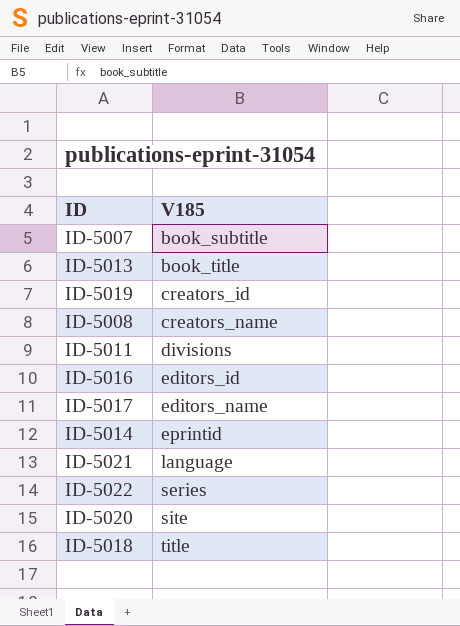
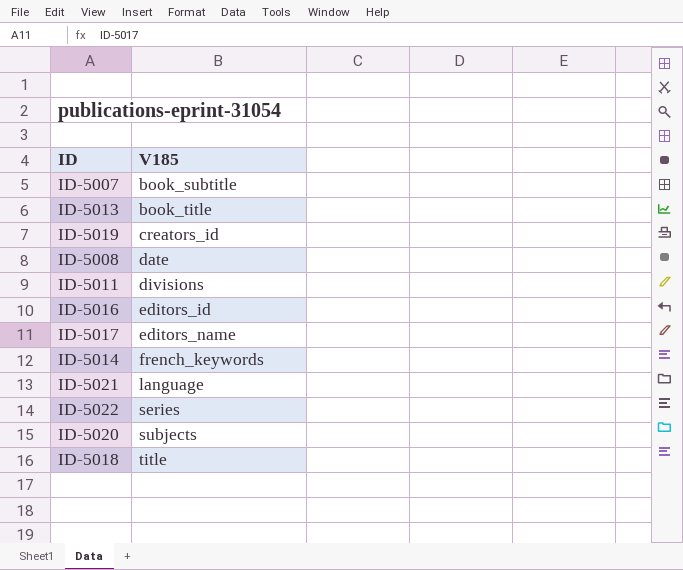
ID-5008 | V185: creators_name -> date
ID-5014 | V185: eprintid -> french_keywords
ID-5020 | V185: site -> subjects

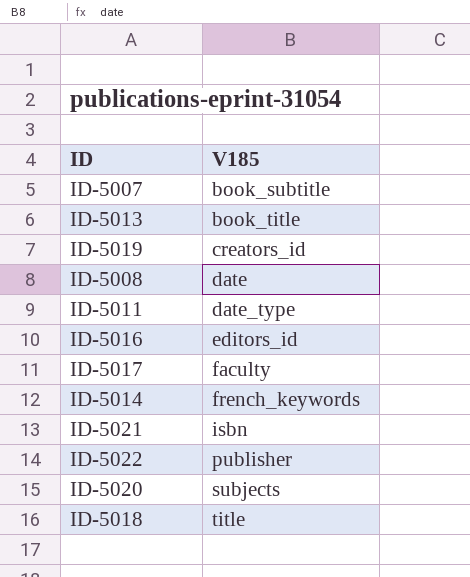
ID-5011 | V185: divisions -> date_type
ID-5017 | V185: editors_name -> faculty
ID-5021 | V185: language -> isbn
ID-5022 | V185: series -> publisher

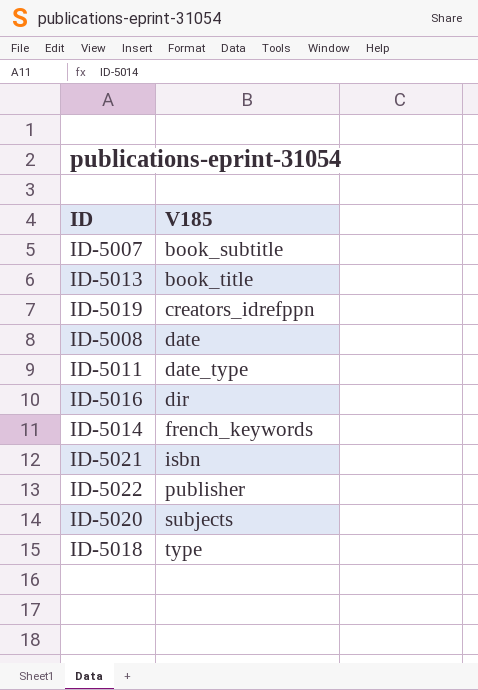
row ID-5017: faculty -> none
ID-5019 | V185: creators_id -> creators_idrefppn
ID-5016 | V185: editors_id -> dir
ID-5018 | V185: title -> type

